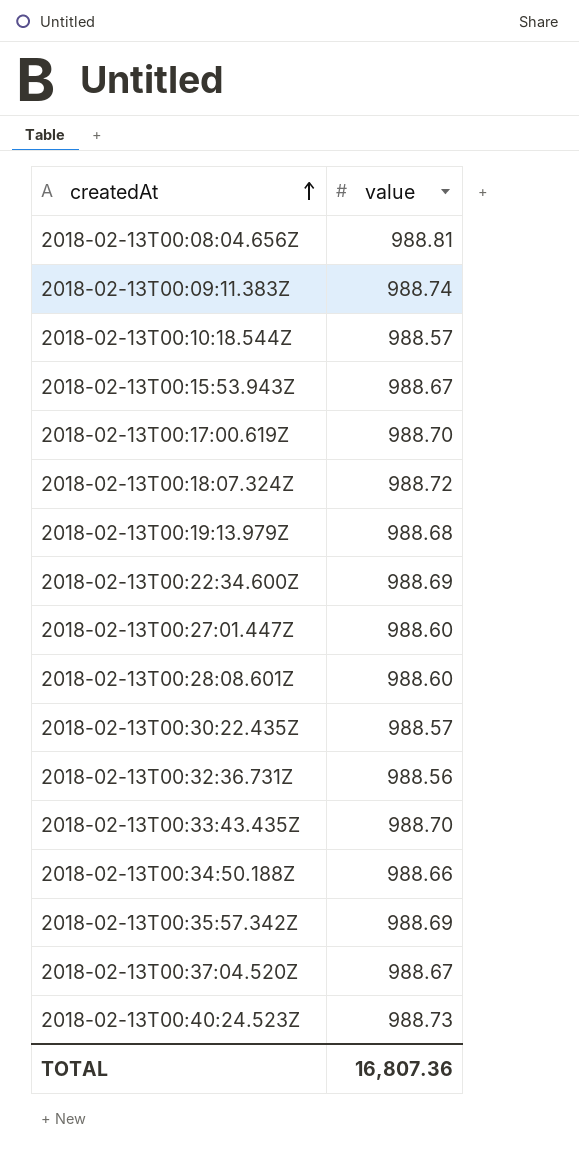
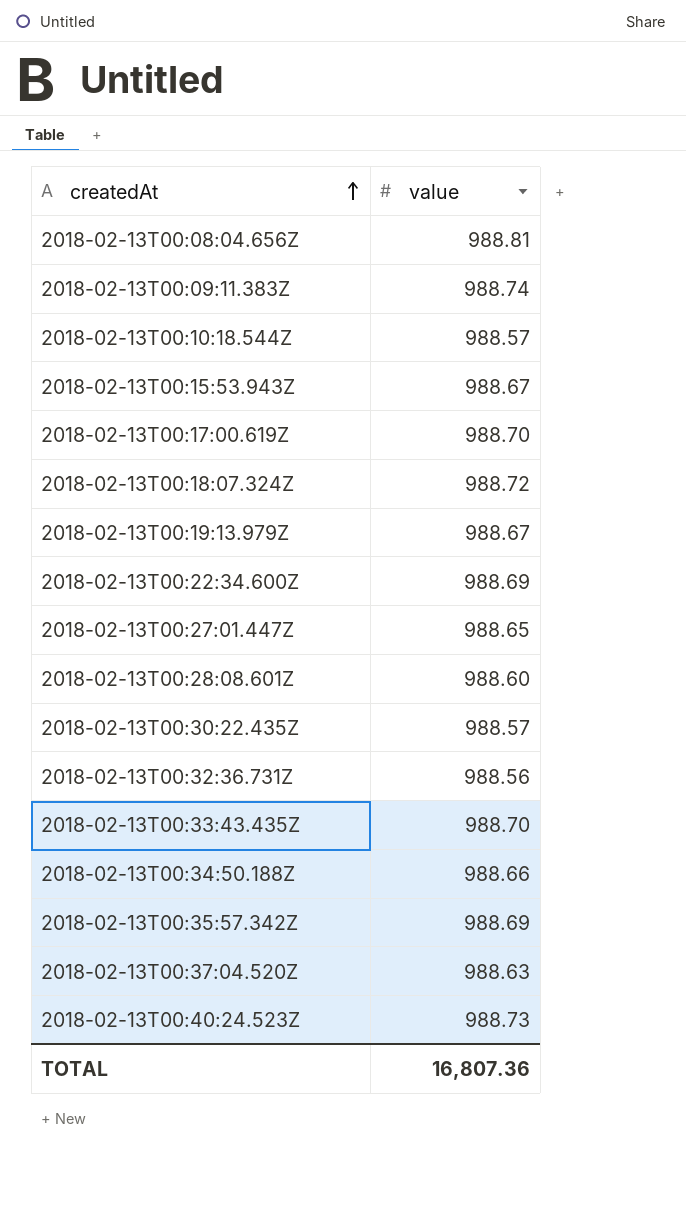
2018-02-13T00:19:13.979Z | value: 988.68 -> 988.67
2018-02-13T00:27:01.447Z | value: 988.60 -> 988.65
2018-02-13T00:37:04.520Z | value: 988.67 -> 988.63

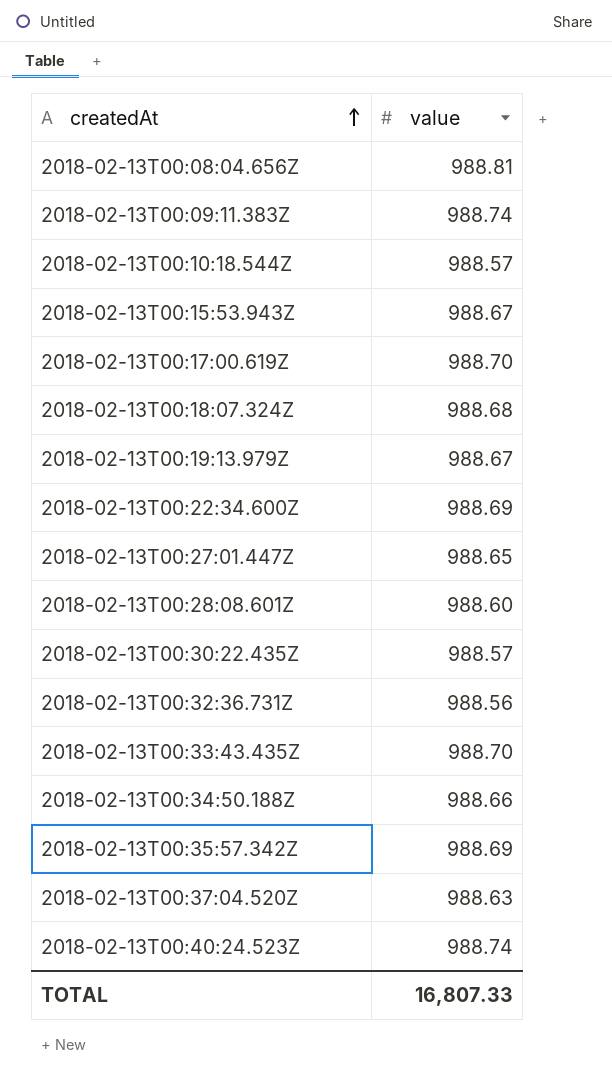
2018-02-13T00:18:07.324Z | value: 988.72 -> 988.68
2018-02-13T00:40:24.523Z | value: 988.73 -> 988.74
TOTAL | value: 16,807.36 -> 16,807.33

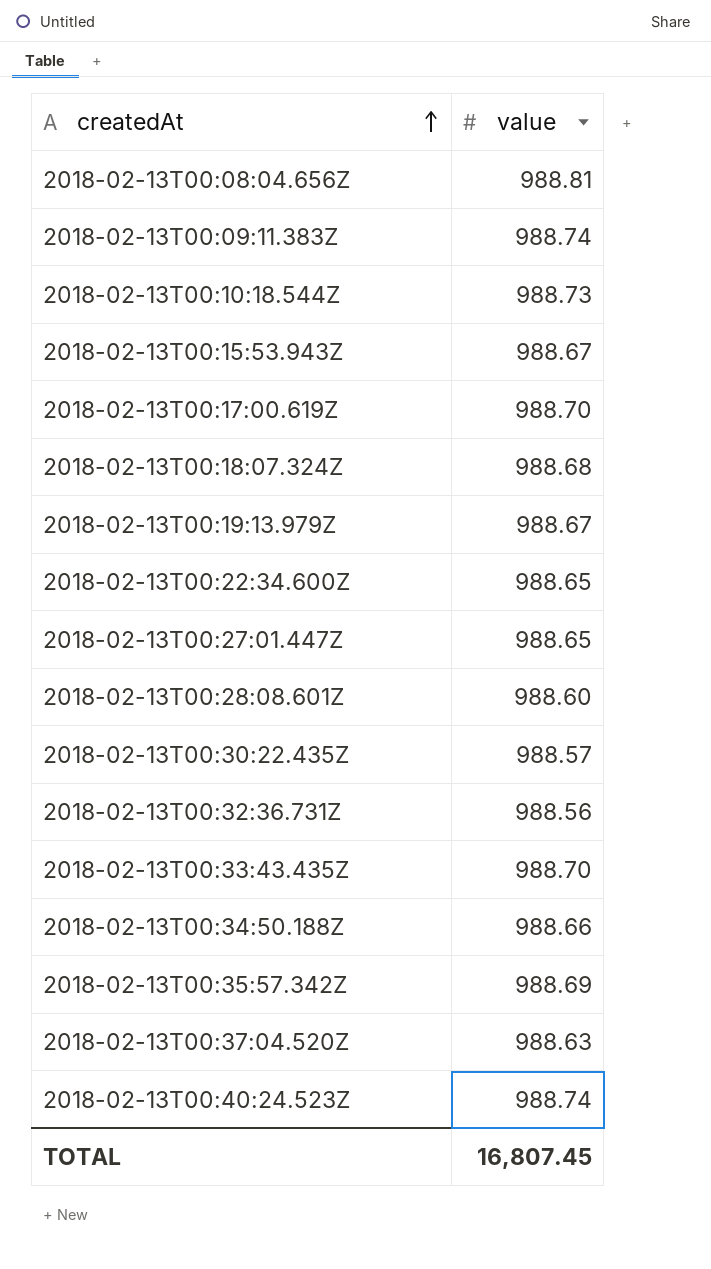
2018-02-13T00:10:18.544Z | value: 988.57 -> 988.73
2018-02-13T00:22:34.600Z | value: 988.69 -> 988.65
TOTAL | value: 16,807.33 -> 16,807.45

